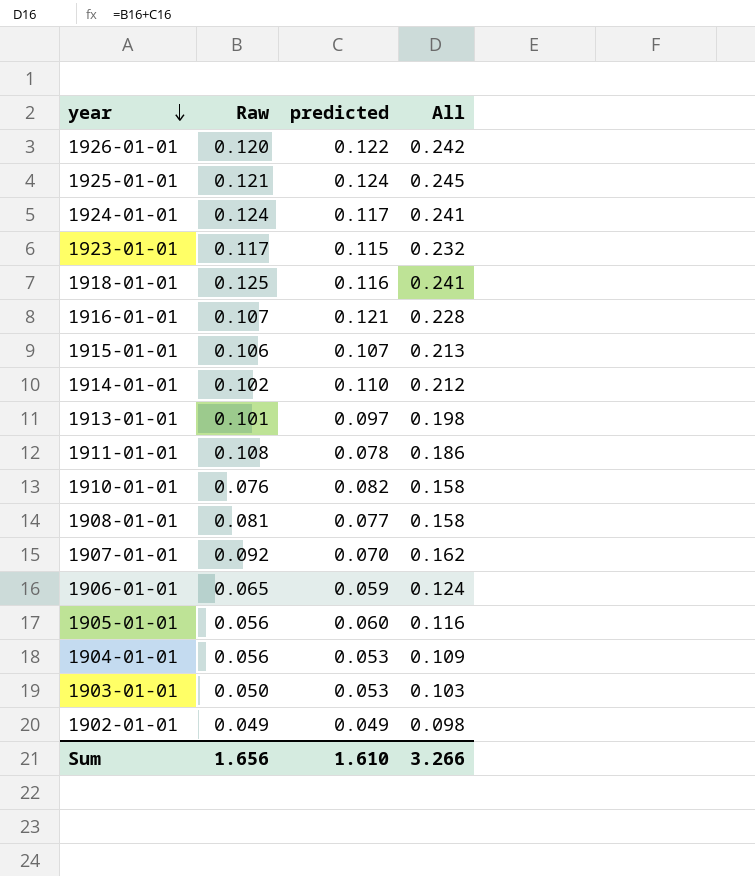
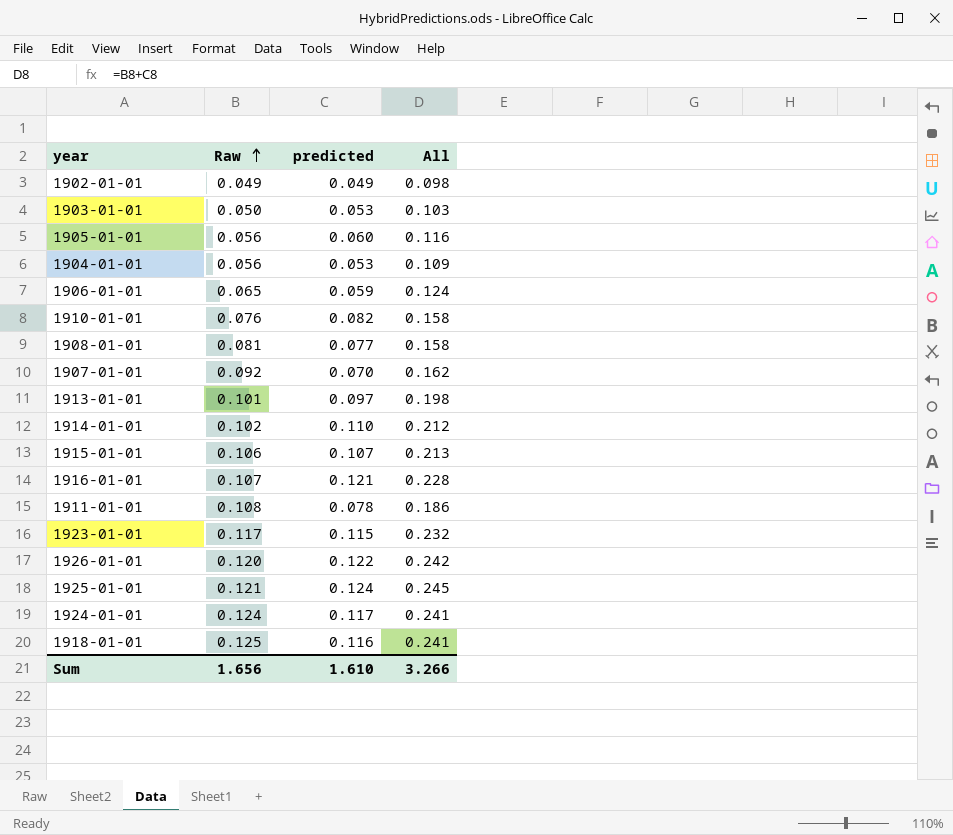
row order: year descending -> Raw ascending

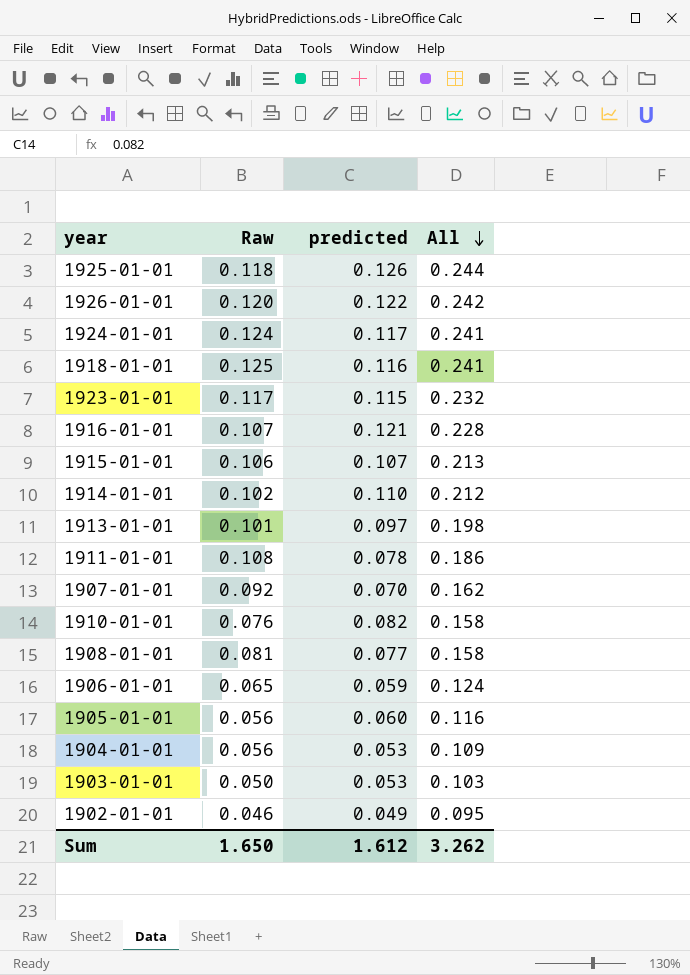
row order: Raw ascending -> All descending
1925-01-01 | Raw: 0.121 -> 0.118
1925-01-01 | predicted: 0.124 -> 0.126
1925-01-01 | All: 0.245 -> 0.244
1902-01-01 | Raw: 0.049 -> 0.046
1902-01-01 | All: 0.098 -> 0.095
Sum | Raw: 1.656 -> 1.650
Sum | predicted: 1.610 -> 1.612
Sum | All: 3.266 -> 3.262

